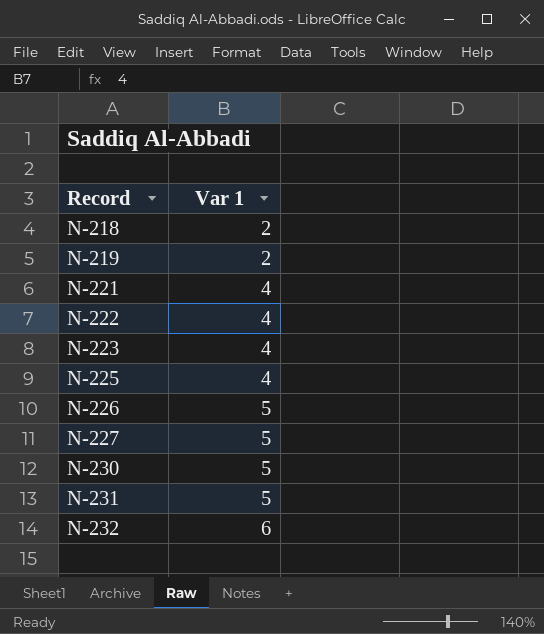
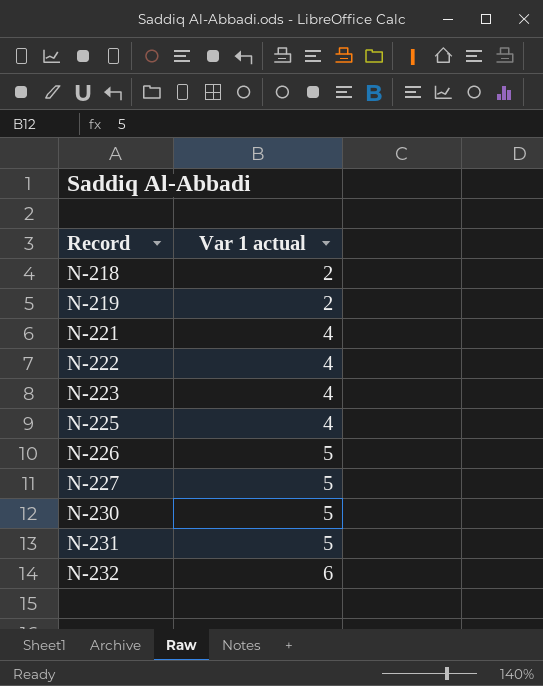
column name: Var 1 -> Var 1 actual

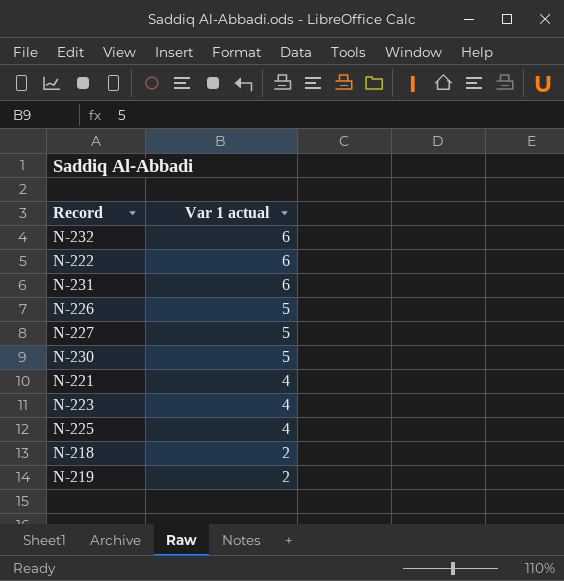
row order: Record ascending -> Var 1 actual descending
N-222 | Var 1 actual: 4 -> 6
N-231 | Var 1 actual: 5 -> 6

